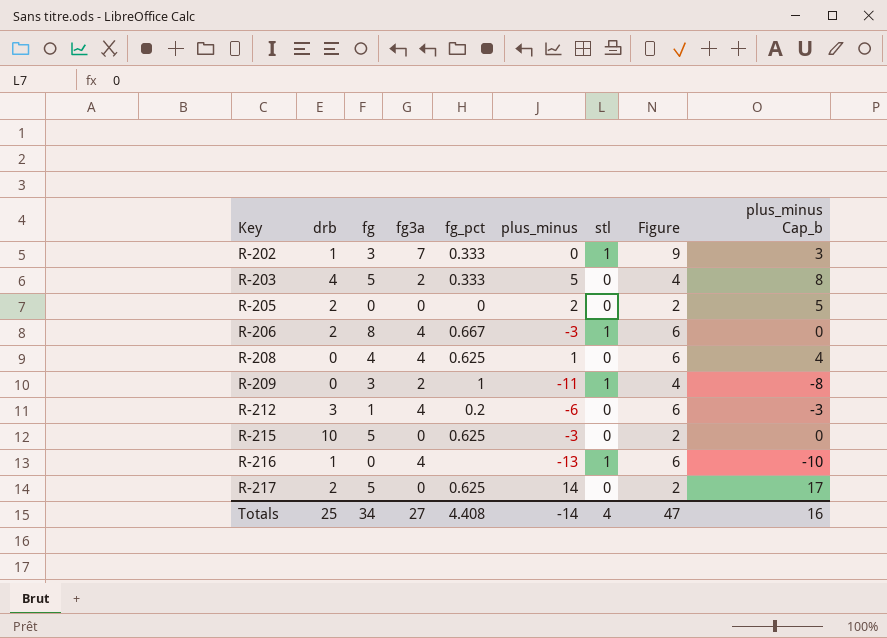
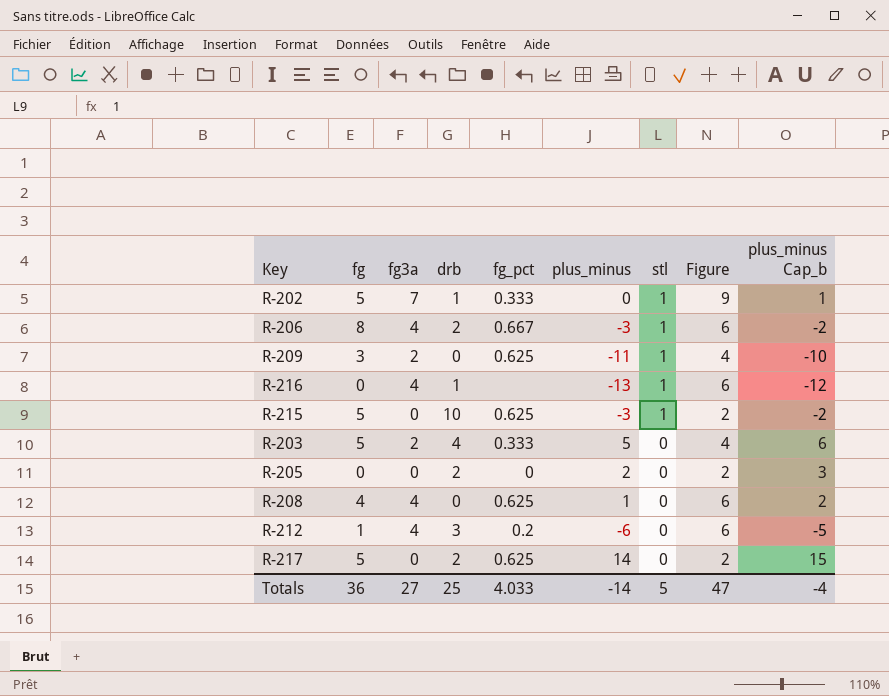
row order: Key ascending -> stl descending
column drb | position: 2 -> 4
column plus_minus Cap_b | formula: [plus_minus] + 3 -> [plus_minus] + 1
R-202 | fg: 3 -> 5
R-209 | fg_pct: 1 -> 0.625
R-215 | stl: 0 -> 1
Totals | fg: 34 -> 36
Totals | fg_pct: 4.408 -> 4.033
Totals | stl: 4 -> 5
Totals | plus_minus Cap_b: 16 -> -4

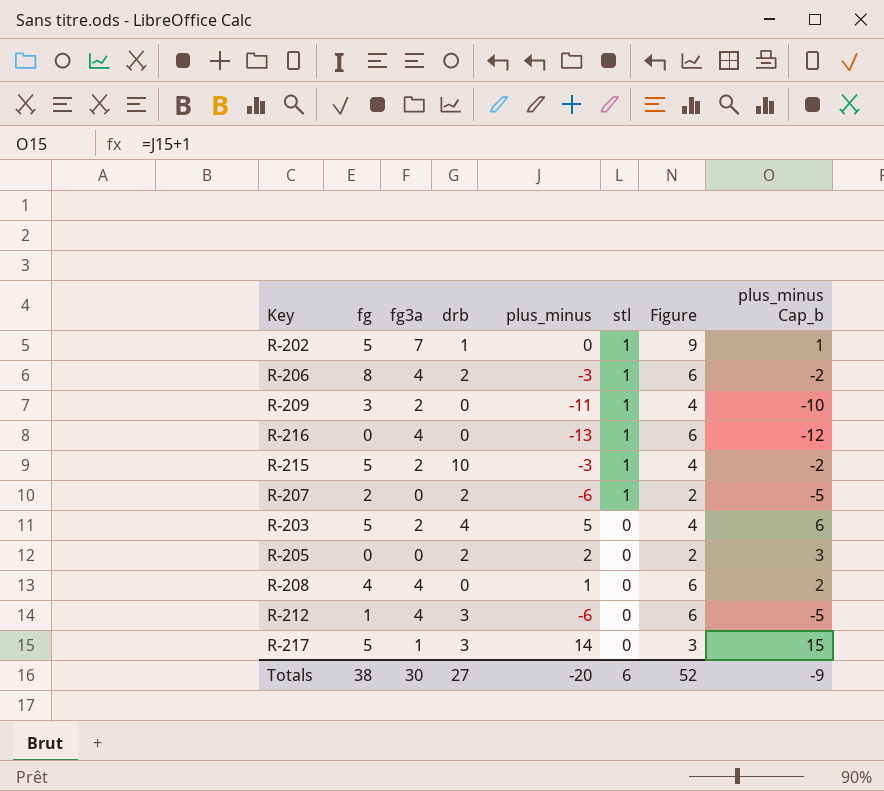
column fg_pct | position: 5 -> none
R-216 | drb: 1 -> 0
R-215 | fg3a: 0 -> 2
R-215 | Figure: 2 -> 4
row R-207: none -> 2 | 0 | 2 | -6 | 1 | 2 | -5
R-217 | fg3a: 0 -> 1
R-217 | drb: 2 -> 3
R-217 | Figure: 2 -> 3
Totals | fg: 36 -> 38
Totals | fg3a: 27 -> 30
Totals | drb: 25 -> 27
Totals | plus_minus: -14 -> -20
Totals | stl: 5 -> 6
Totals | Figure: 47 -> 52
Totals | plus_minus Cap_b: -4 -> -9

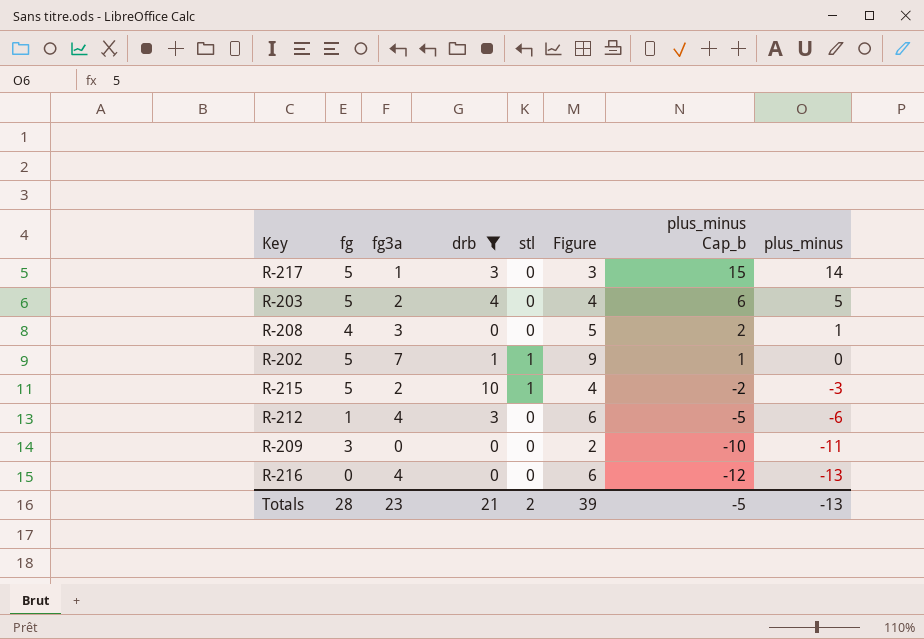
filter: none -> drb != 2
row order: stl descending -> plus_minus Cap_b descending
column plus_minus | position: 5 -> 8
R-208 | fg3a: 4 -> 3
R-208 | Figure: 6 -> 5
R-209 | fg3a: 2 -> 0
R-209 | stl: 1 -> 0
R-209 | Figure: 4 -> 2
R-216 | stl: 1 -> 0
Totals | fg: 38 -> 28
Totals | fg3a: 30 -> 23
Totals | drb: 27 -> 21
Totals | stl: 6 -> 2
Totals | Figure: 52 -> 39
Totals | plus_minus Cap_b: -9 -> -5
Totals | plus_minus: -20 -> -13

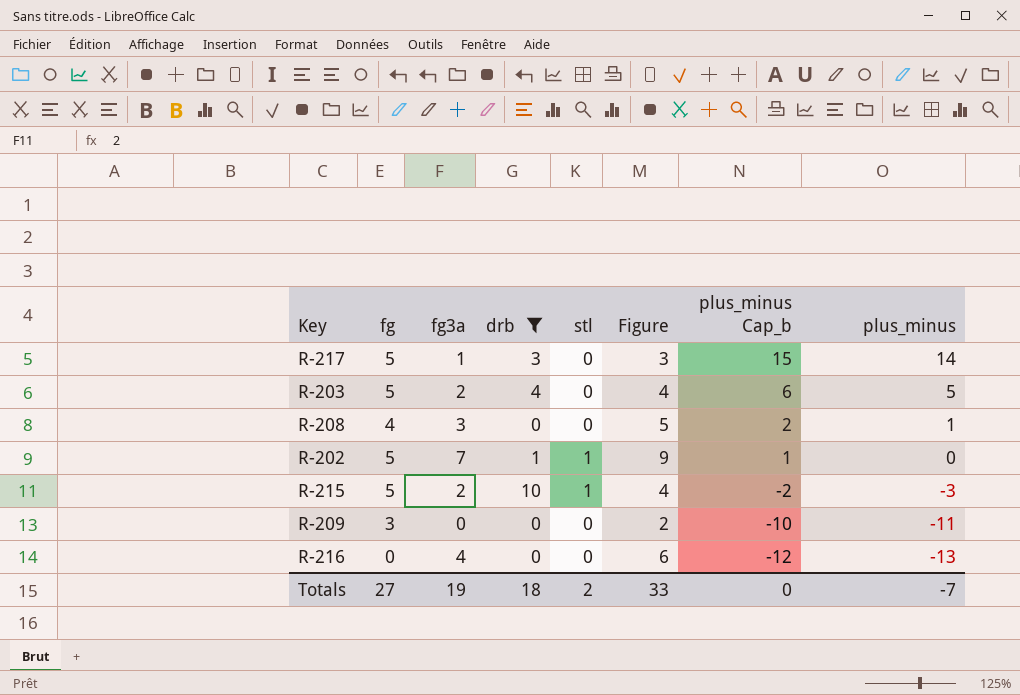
row R-212: 1 | 4 | 3 | 0 | 6 | -5 | -6 -> none
Totals | fg: 28 -> 27
Totals | fg3a: 23 -> 19
Totals | drb: 21 -> 18
Totals | Figure: 39 -> 33
Totals | plus_minus Cap_b: -5 -> 0
Totals | plus_minus: -13 -> -7

